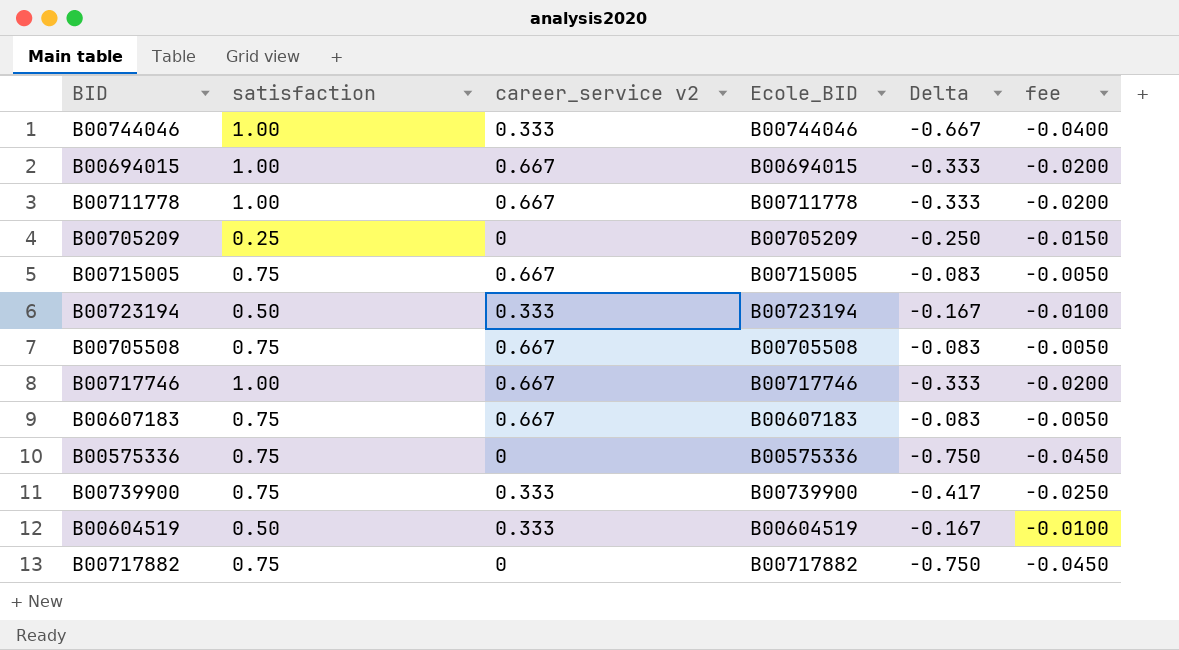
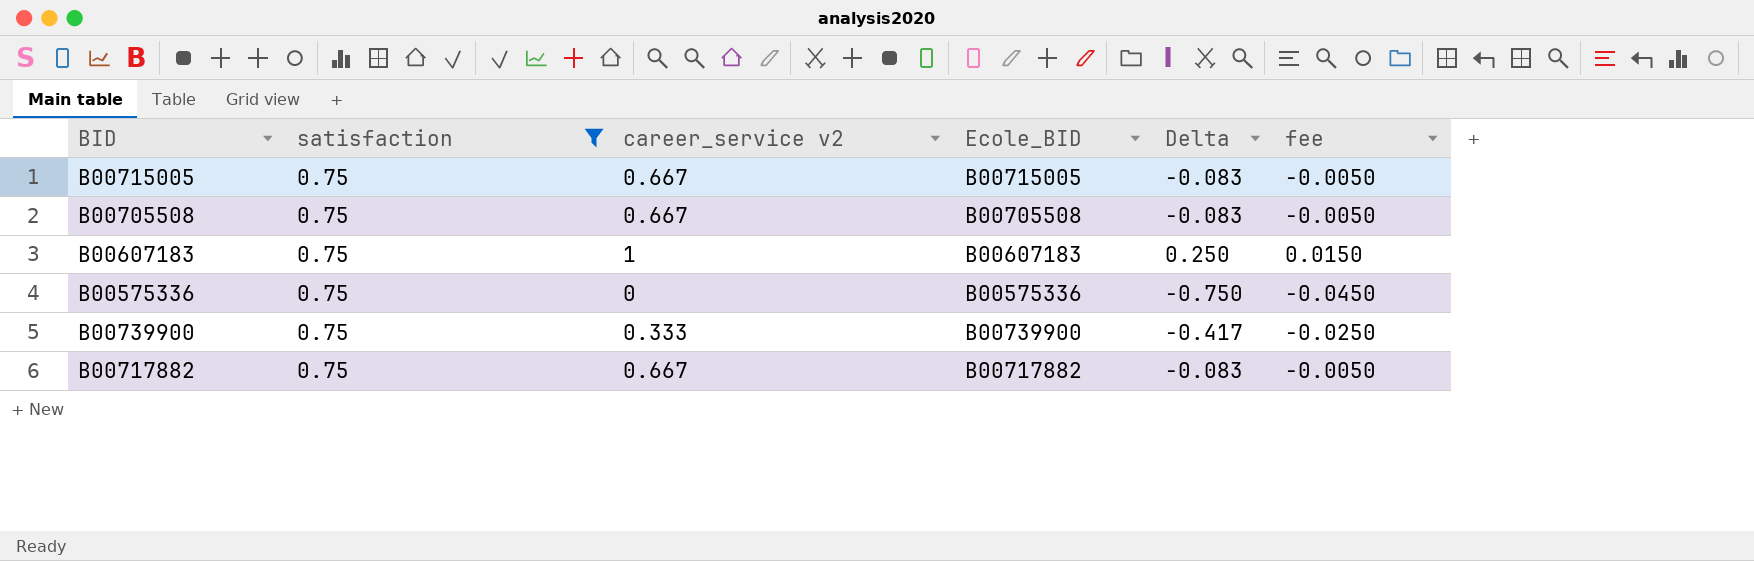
filter: none -> satisfaction = 0.75
B00607183 | career_service v2: 0.667 -> 1
B00607183 | Delta: -0.083 -> 0.250
B00607183 | fee: -0.0050 -> 0.0150
B00717882 | career_service v2: 0 -> 0.667
B00717882 | Delta: -0.750 -> -0.083
B00717882 | fee: -0.0450 -> -0.0050

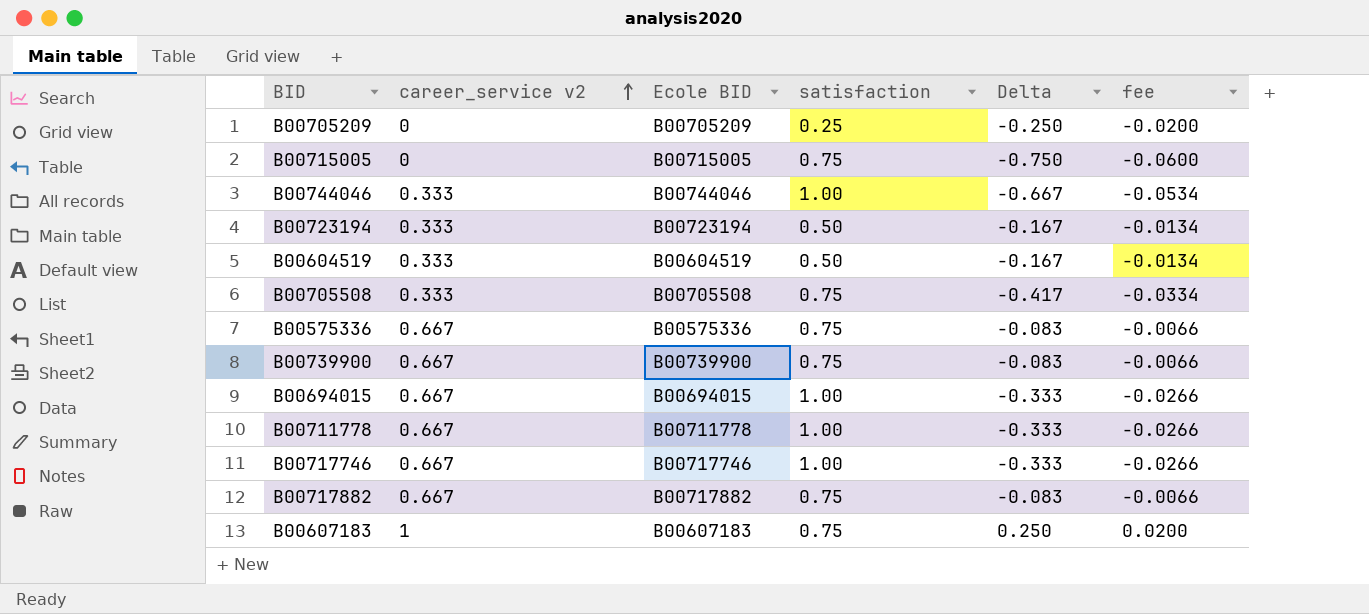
filter: satisfaction = 0.75 -> none
row order: none -> career_service v2 ascending
column name: Ecole_BID -> Ecole BID
column satisfaction | position: 2 -> 4
column fee | formula: [Delta] * 0.06 -> [Delta] * 0.08
B00715005 | career_service v2: 0.667 -> 0
B00715005 | Delta: -0.083 -> -0.750
B00705508 | career_service v2: 0.667 -> 0.333
B00705508 | Delta: -0.083 -> -0.417
B00575336 | career_service v2: 0 -> 0.667
B00575336 | Delta: -0.750 -> -0.083
B00739900 | career_service v2: 0.333 -> 0.667
B00739900 | Delta: -0.417 -> -0.083

